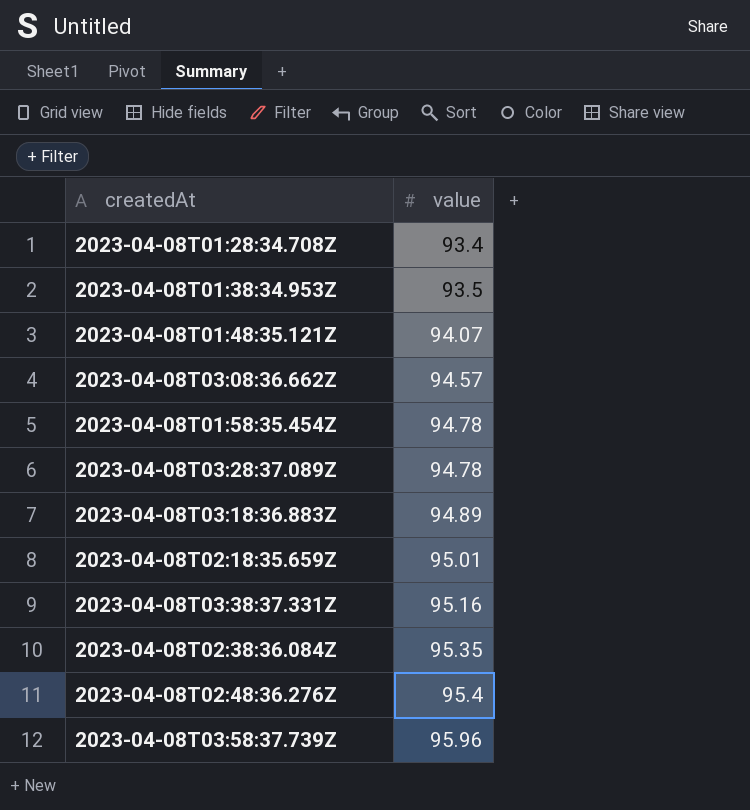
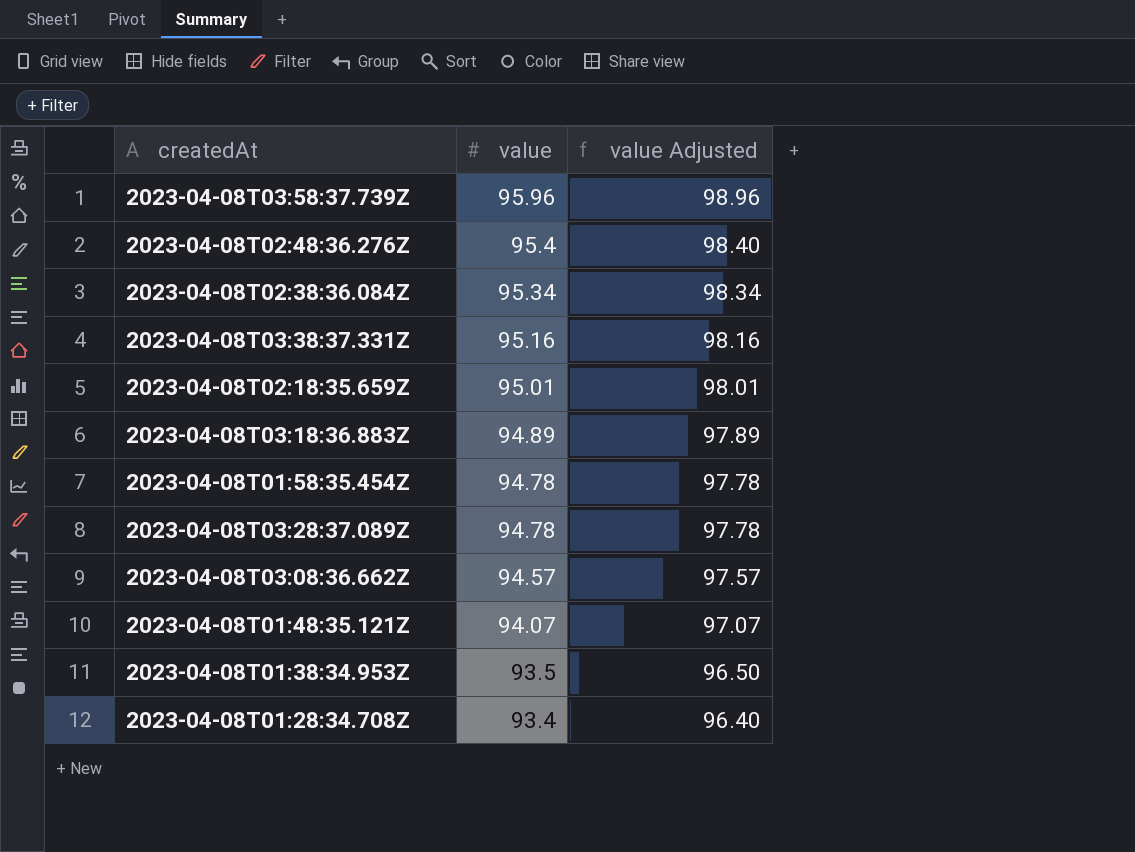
row order: value ascending -> value descending
column value Adjusted | formula: none -> [value] + 3
2023-04-08T02:38:36.084Z | value: 95.35 -> 95.34

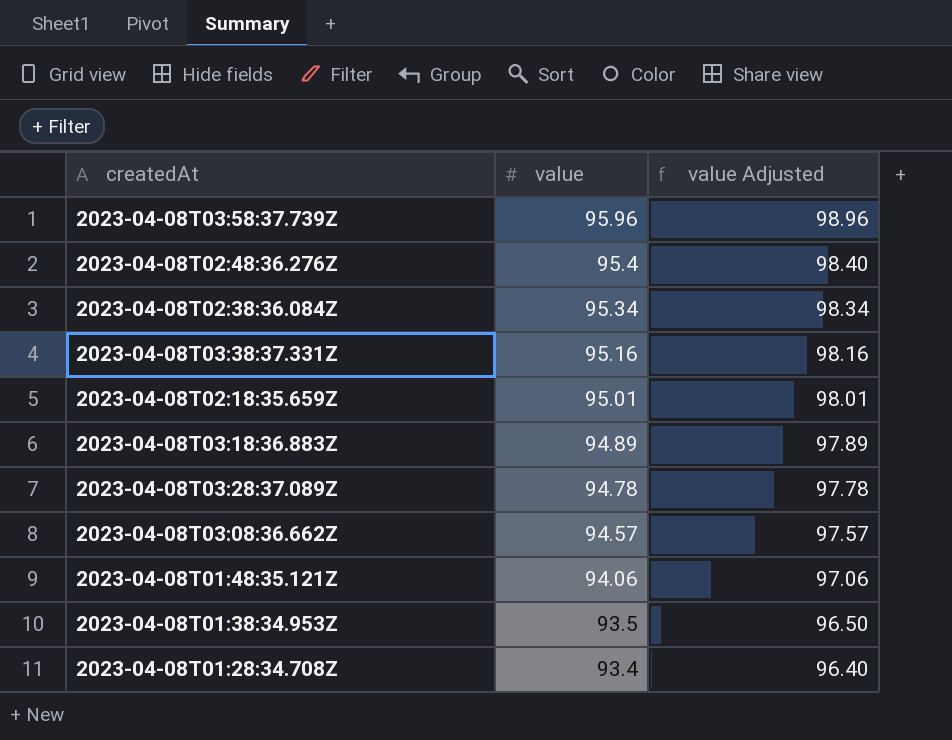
row 2023-04-08T01:58:35.454Z: 94.78 | 97.78 -> none
2023-04-08T01:48:35.121Z | value: 94.07 -> 94.06
2023-04-08T01:48:35.121Z | value Adjusted: 97.07 -> 97.06

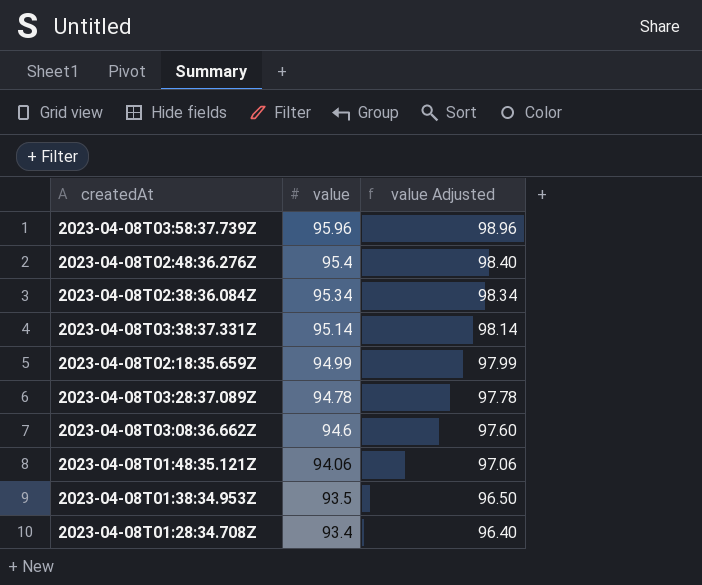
row 2023-04-08T03:18:36.883Z: 94.89 | 97.89 -> none
2023-04-08T03:38:37.331Z | value: 95.16 -> 95.14
2023-04-08T03:38:37.331Z | value Adjusted: 98.16 -> 98.14
2023-04-08T02:18:35.659Z | value: 95.01 -> 94.99
2023-04-08T02:18:35.659Z | value Adjusted: 98.01 -> 97.99
2023-04-08T03:08:36.662Z | value: 94.57 -> 94.6
2023-04-08T03:08:36.662Z | value Adjusted: 97.57 -> 97.60

